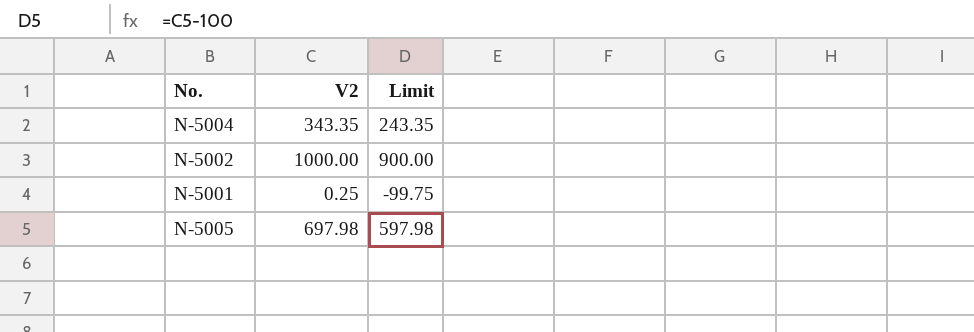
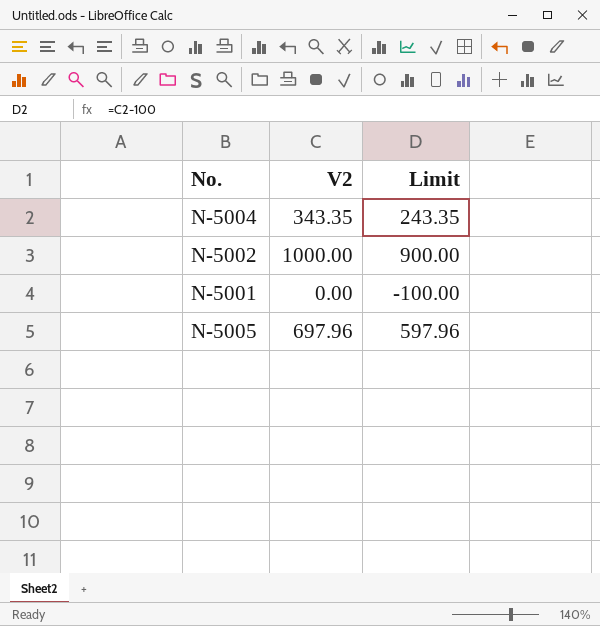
N-5001 | V2: 0.25 -> 0.00
N-5001 | Limit: -99.75 -> -100.00
N-5005 | V2: 697.98 -> 697.96
N-5005 | Limit: 597.98 -> 597.96

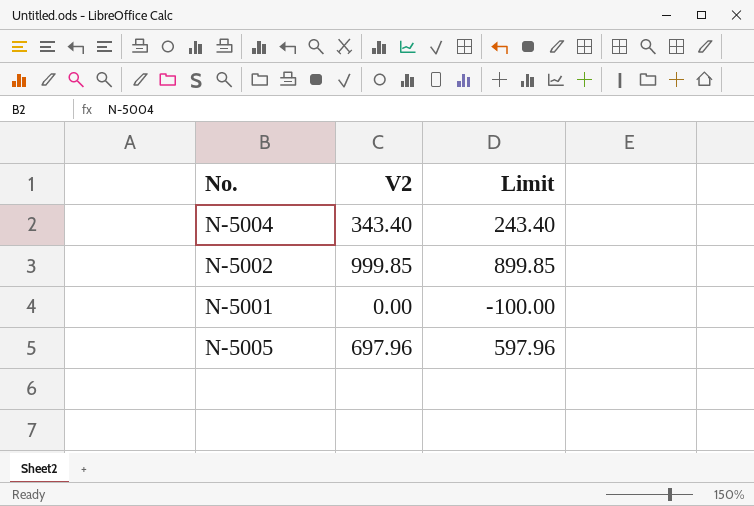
N-5004 | V2: 343.35 -> 343.40
N-5004 | Limit: 243.35 -> 243.40
N-5002 | V2: 1000.00 -> 999.85
N-5002 | Limit: 900.00 -> 899.85

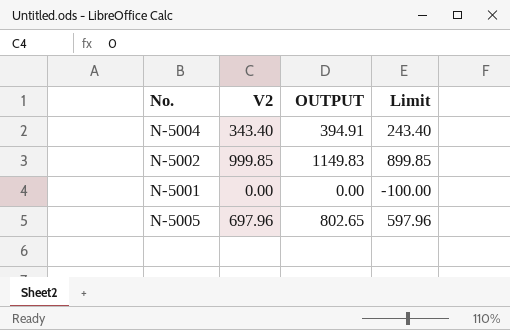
column OUTPUT | formula: none -> [V2] * 1.15

